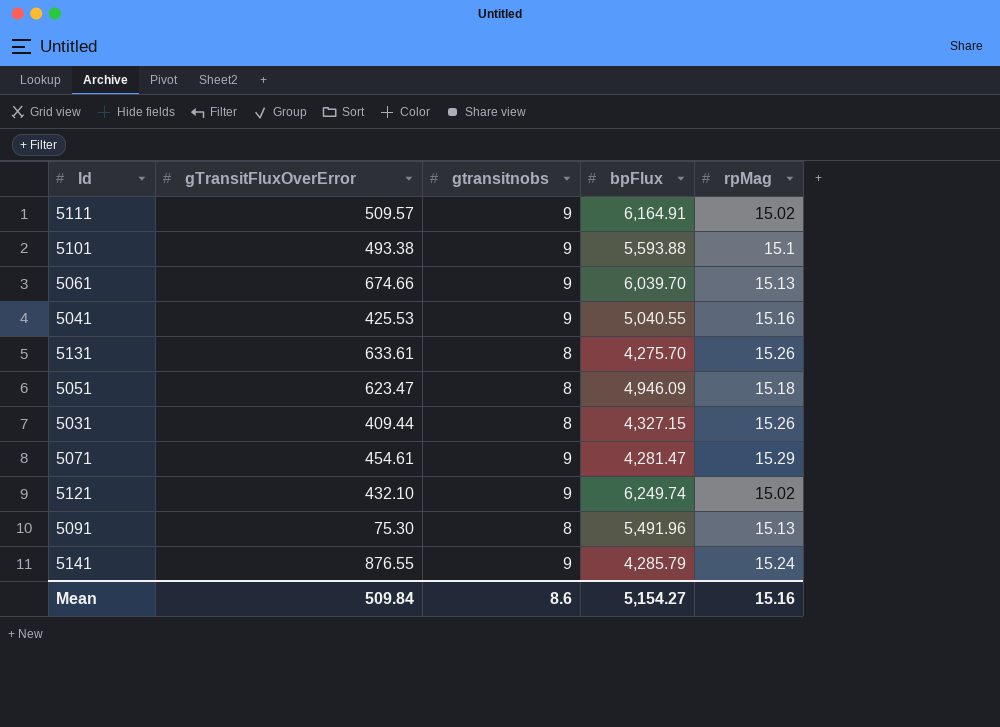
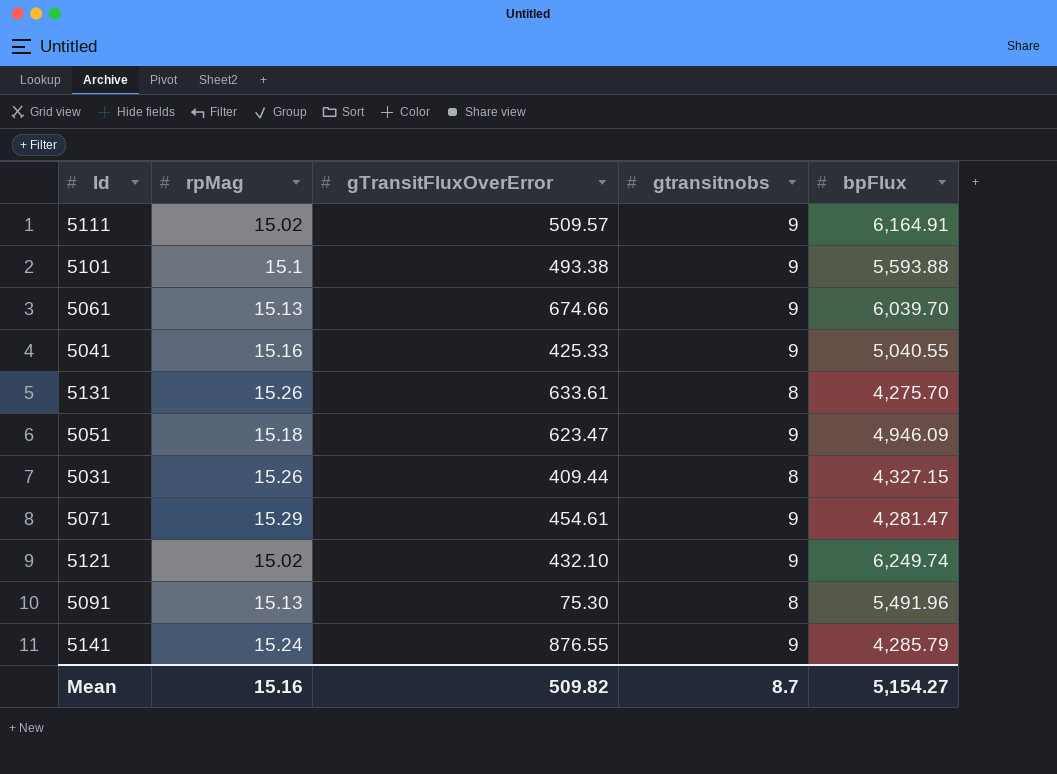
column rpMag | position: 5 -> 2
5041 | gTransitFluxOverError: 425.53 -> 425.33
5051 | gtransitnobs: 8 -> 9
Mean | gTransitFluxOverError: 509.84 -> 509.82
Mean | gtransitnobs: 8.6 -> 8.7

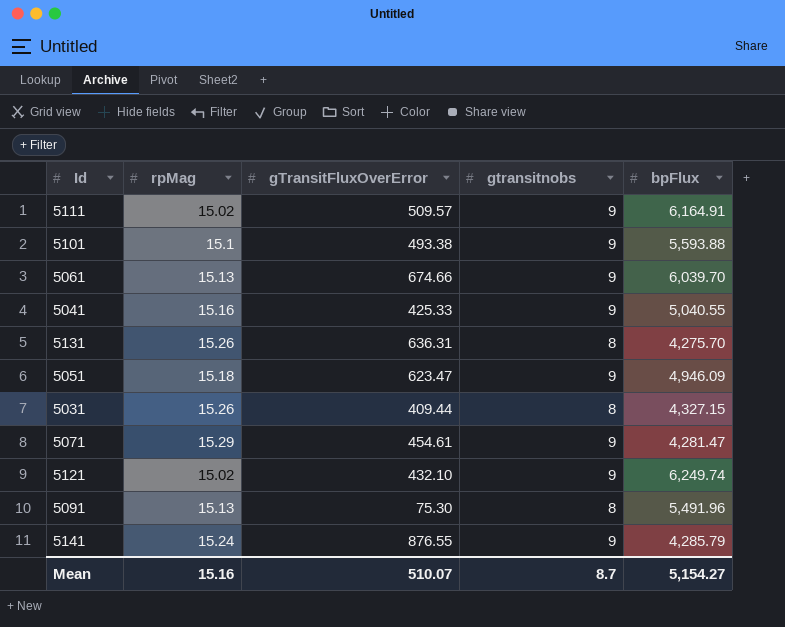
5131 | gTransitFluxOverError: 633.61 -> 636.31
Mean | gTransitFluxOverError: 509.82 -> 510.07

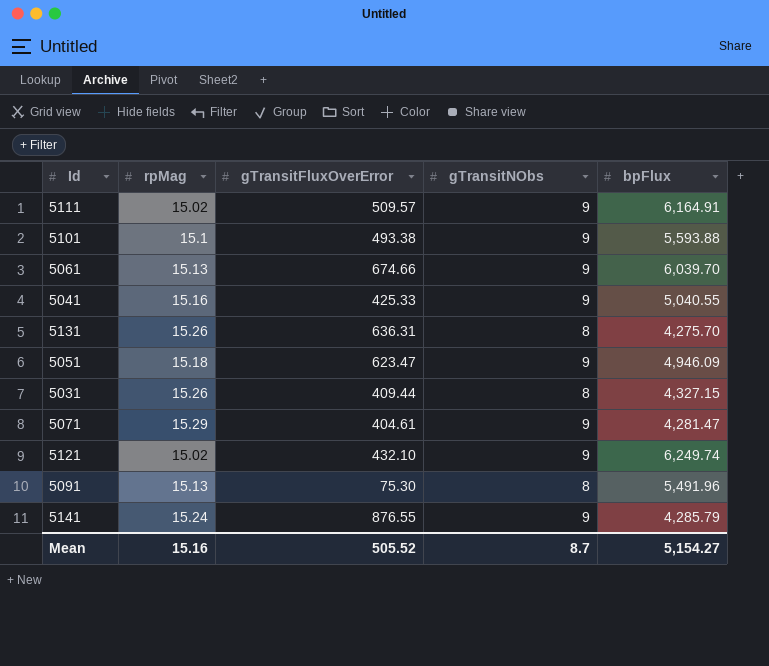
column name: gtransitnobs -> gTransitNObs
5071 | gTransitFluxOverError: 454.61 -> 404.61
Mean | gTransitFluxOverError: 510.07 -> 505.52

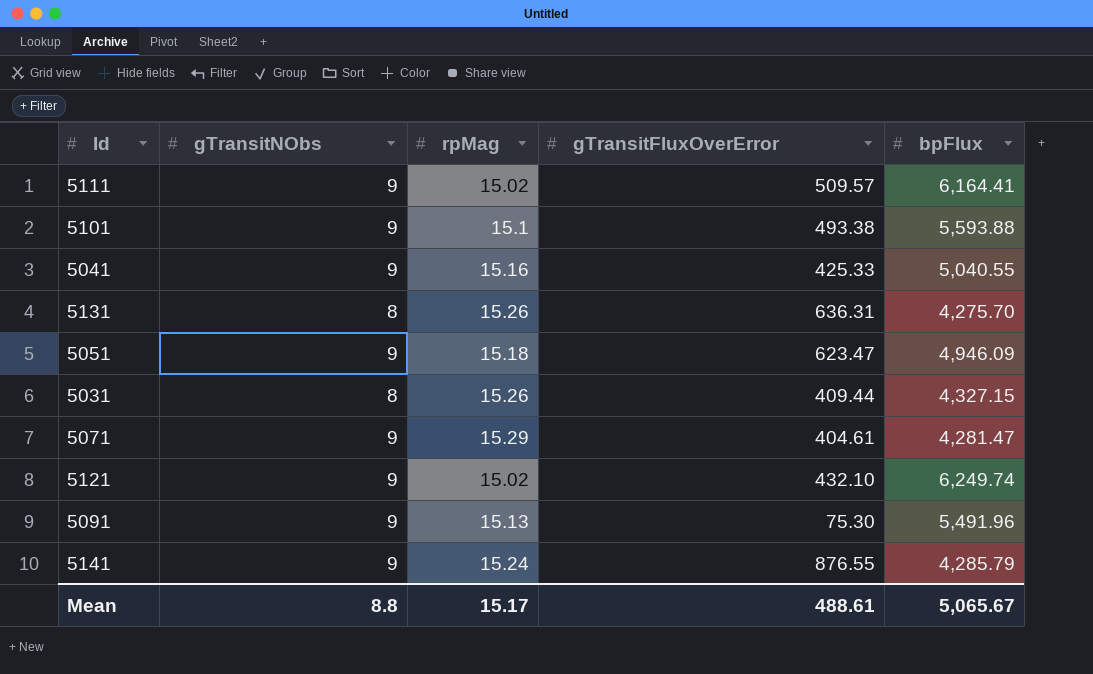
column gTransitNObs | position: 4 -> 2
row 5061: 15.13 | 674.66 | 9 | 6,039.70 -> none
5111 | bpFlux: 6,164.91 -> 6,164.41
5091 | gTransitNObs: 8 -> 9
Mean | gTransitNObs: 8.7 -> 8.8
Mean | rpMag: 15.16 -> 15.17
Mean | gTransitFluxOverError: 505.52 -> 488.61
Mean | bpFlux: 5,154.27 -> 5,065.67

